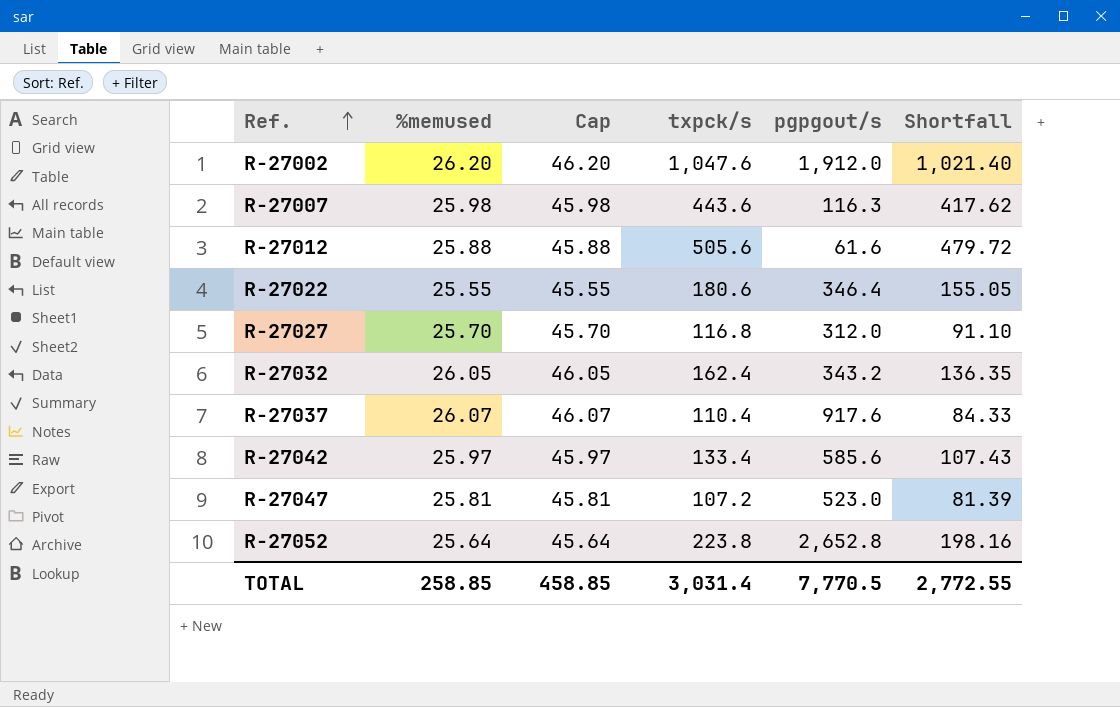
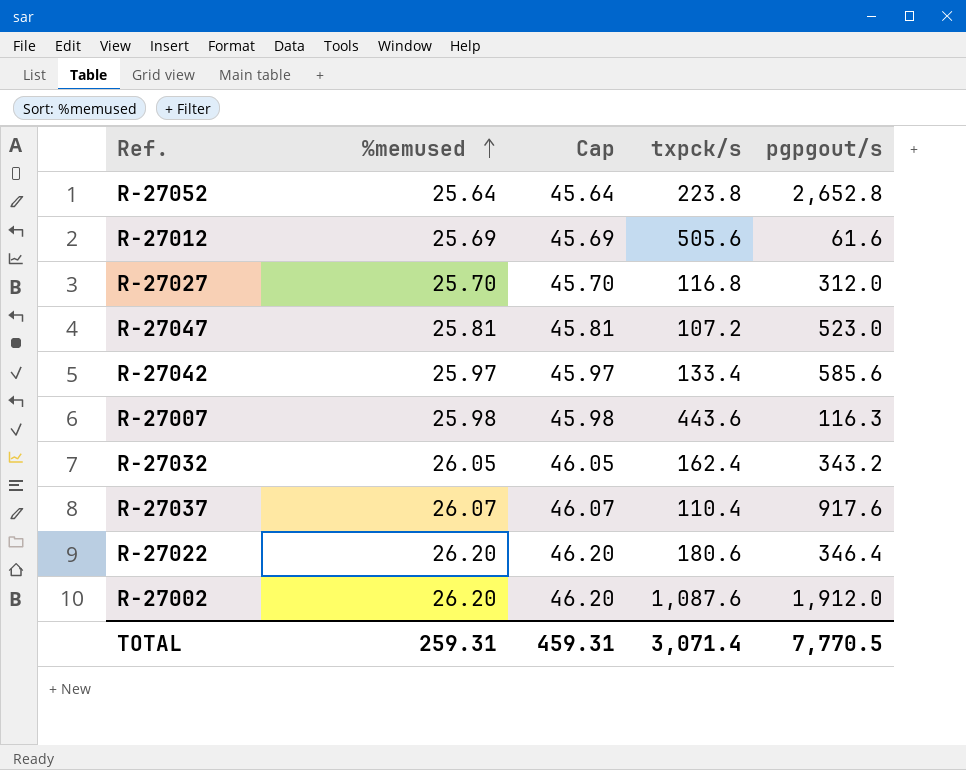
row order: Ref. ascending -> %memused ascending
column Shortfall | formula: [txpck/s] - [%memused] -> none
R-27012 | %memused: 25.88 -> 25.69
R-27012 | Cap: 45.88 -> 45.69
R-27022 | %memused: 25.55 -> 26.20
R-27022 | Cap: 45.55 -> 46.20
R-27002 | txpck/s: 1,047.6 -> 1,087.6
TOTAL | %memused: 258.85 -> 259.31
TOTAL | Cap: 458.85 -> 459.31
TOTAL | txpck/s: 3,031.4 -> 3,071.4

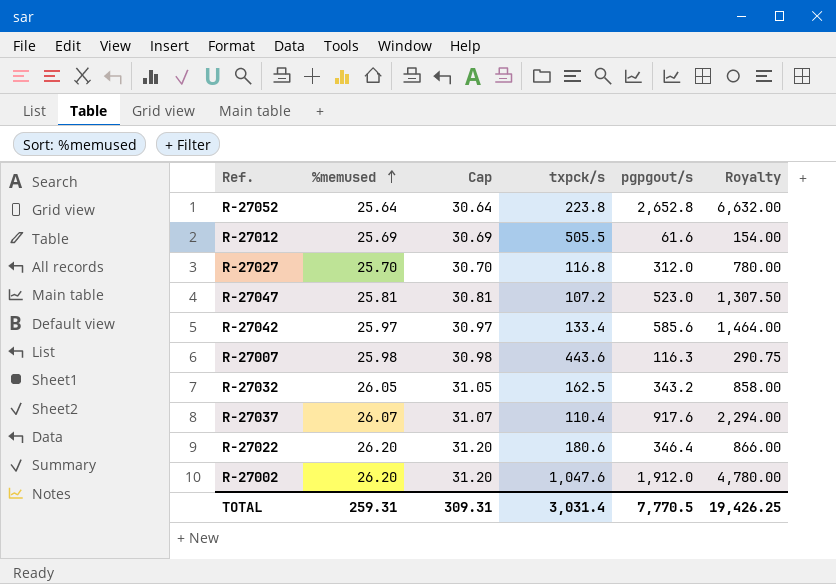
column Cap | formula: [%memused] + 20 -> [%memused] + 5
column Royalty | formula: none -> [pgpgout/s] * 2.5
R-27012 | txpck/s: 505.6 -> 505.5
R-27032 | txpck/s: 162.4 -> 162.5
R-27002 | txpck/s: 1,087.6 -> 1,047.6
TOTAL | Cap: 459.31 -> 309.31
TOTAL | txpck/s: 3,071.4 -> 3,031.4

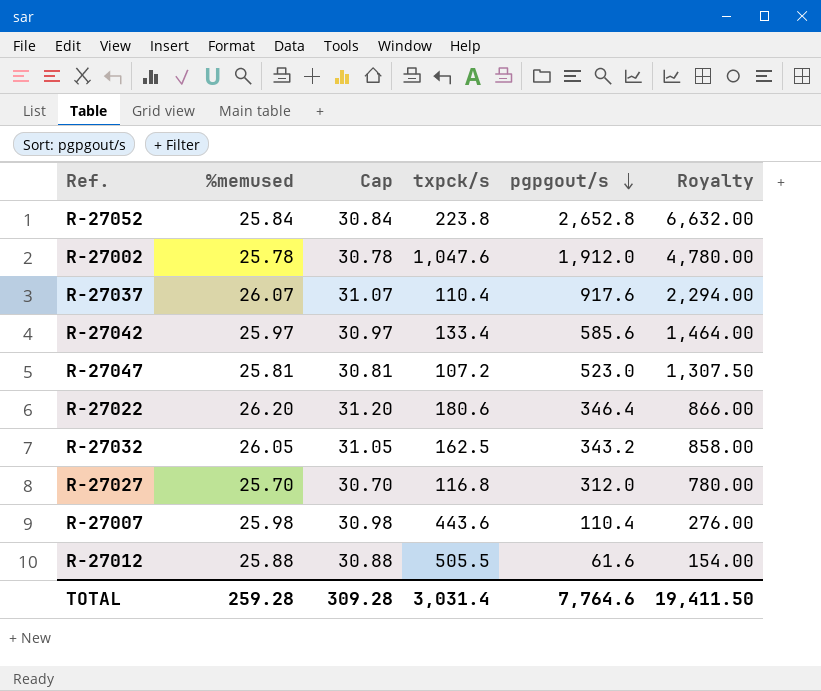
row order: %memused ascending -> pgpgout/s descending
R-27052 | %memused: 25.64 -> 25.84
R-27052 | Cap: 30.64 -> 30.84
R-27002 | %memused: 26.20 -> 25.78
R-27002 | Cap: 31.20 -> 30.78
R-27007 | pgpgout/s: 116.3 -> 110.4
R-27007 | Royalty: 290.75 -> 276.00
R-27012 | %memused: 25.69 -> 25.88
R-27012 | Cap: 30.69 -> 30.88
TOTAL | %memused: 259.31 -> 259.28
TOTAL | Cap: 309.31 -> 309.28
TOTAL | pgpgout/s: 7,770.5 -> 7,764.6
TOTAL | Royalty: 19,426.25 -> 19,411.50

